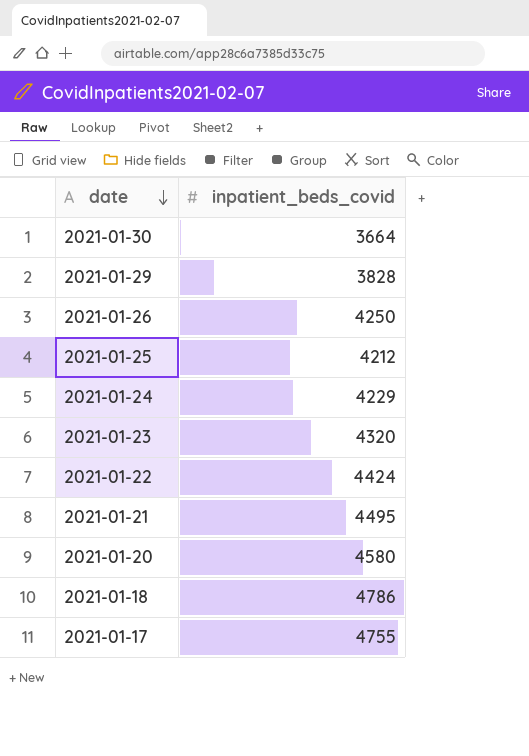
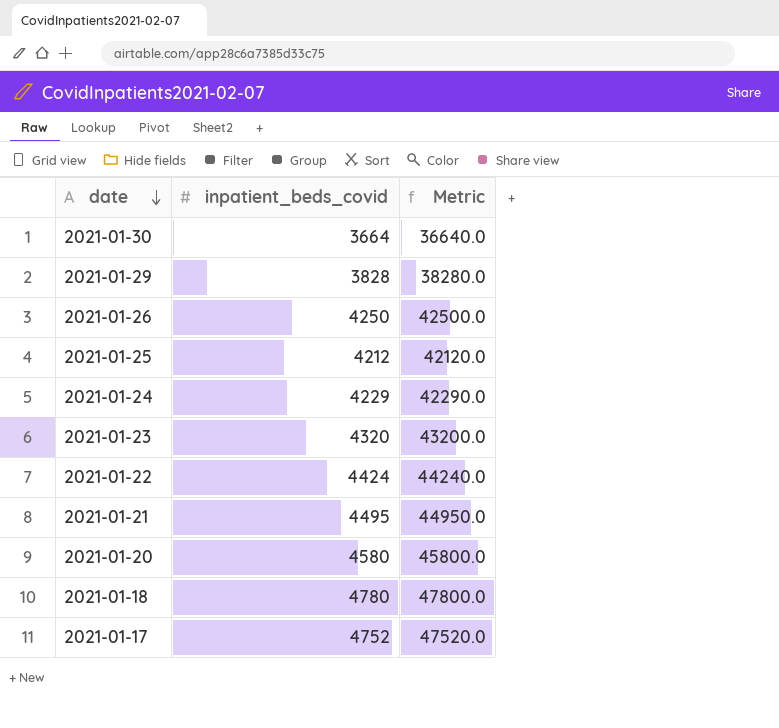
column Metric | formula: none -> [inpatient_beds_covid] * 10
2021-01-18 | inpatient_beds_covid: 4786 -> 4780
2021-01-17 | inpatient_beds_covid: 4755 -> 4752

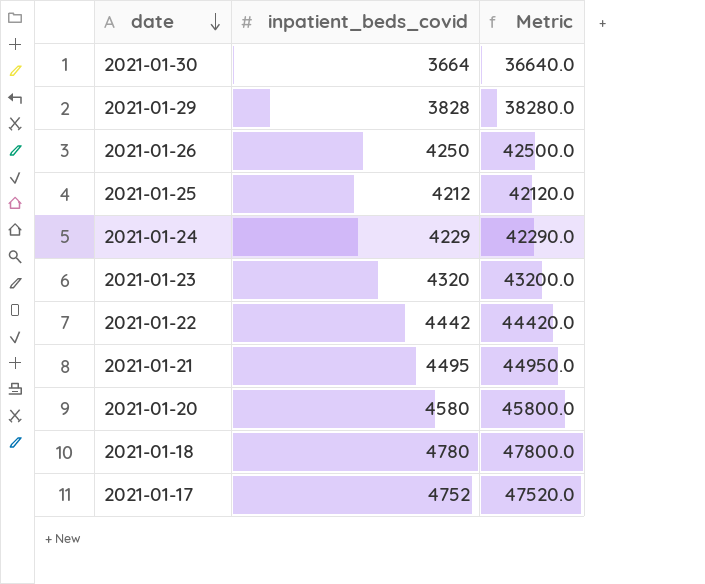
2021-01-22 | inpatient_beds_covid: 4424 -> 4442
2021-01-22 | Metric: 44240.0 -> 44420.0

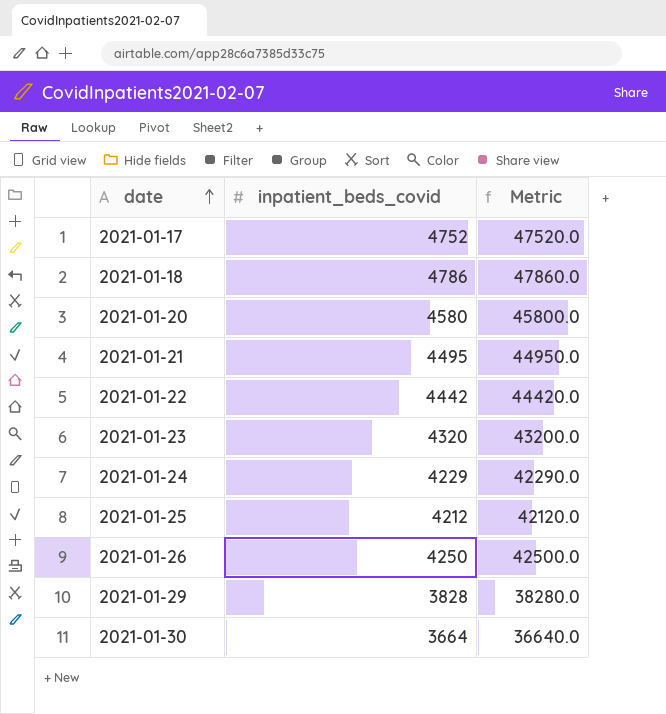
row order: date descending -> date ascending
2021-01-18 | inpatient_beds_covid: 4780 -> 4786
2021-01-18 | Metric: 47800.0 -> 47860.0

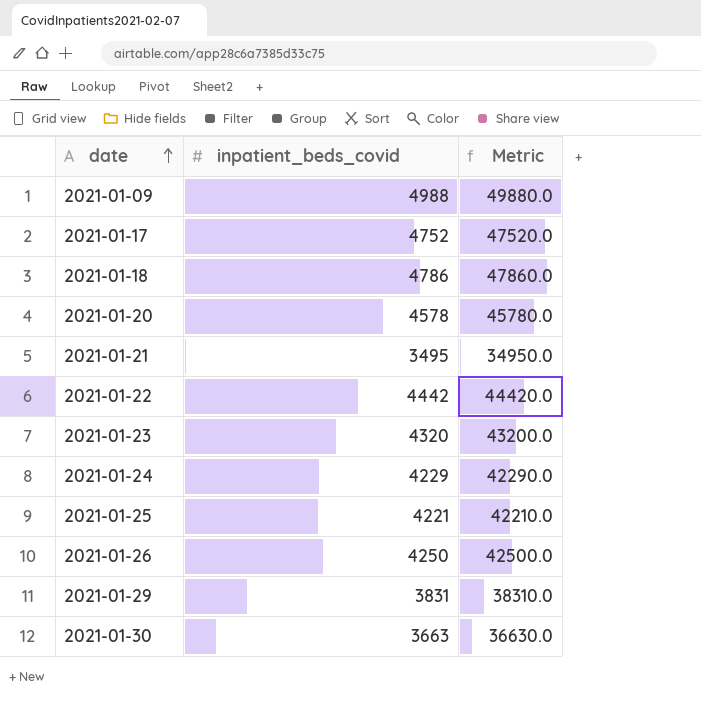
row 2021-01-09: none -> 4988 | 49880.0
2021-01-20 | inpatient_beds_covid: 4580 -> 4578
2021-01-20 | Metric: 45800.0 -> 45780.0
2021-01-21 | inpatient_beds_covid: 4495 -> 3495
2021-01-21 | Metric: 44950.0 -> 34950.0
2021-01-25 | inpatient_beds_covid: 4212 -> 4221
2021-01-25 | Metric: 42120.0 -> 42210.0
2021-01-29 | inpatient_beds_covid: 3828 -> 3831
2021-01-29 | Metric: 38280.0 -> 38310.0
2021-01-30 | inpatient_beds_covid: 3664 -> 3663
2021-01-30 | Metric: 36640.0 -> 36630.0

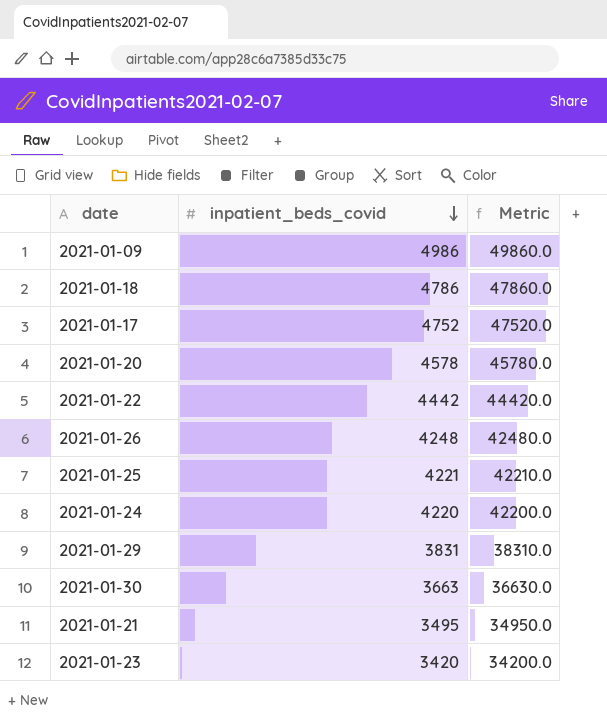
row order: date ascending -> inpatient_beds_covid descending
2021-01-09 | inpatient_beds_covid: 4988 -> 4986
2021-01-09 | Metric: 49880.0 -> 49860.0
2021-01-26 | inpatient_beds_covid: 4250 -> 4248
2021-01-26 | Metric: 42500.0 -> 42480.0
2021-01-24 | inpatient_beds_covid: 4229 -> 4220
2021-01-24 | Metric: 42290.0 -> 42200.0
2021-01-23 | inpatient_beds_covid: 4320 -> 3420
2021-01-23 | Metric: 43200.0 -> 34200.0

